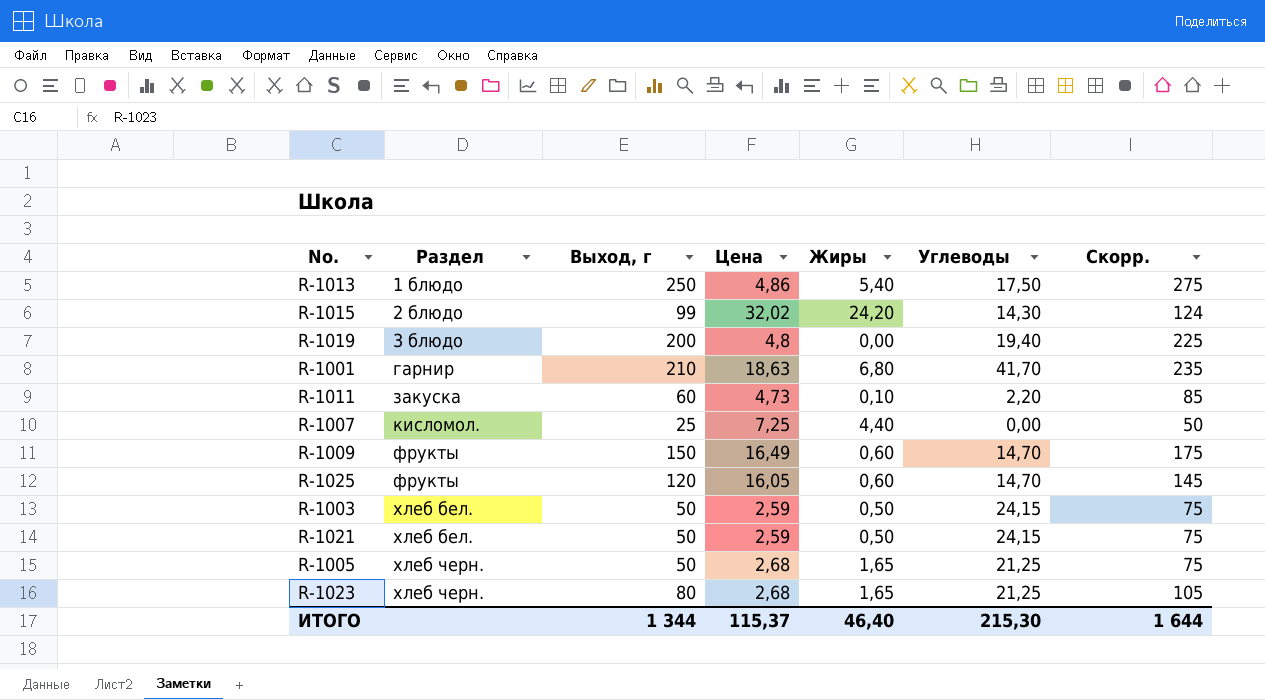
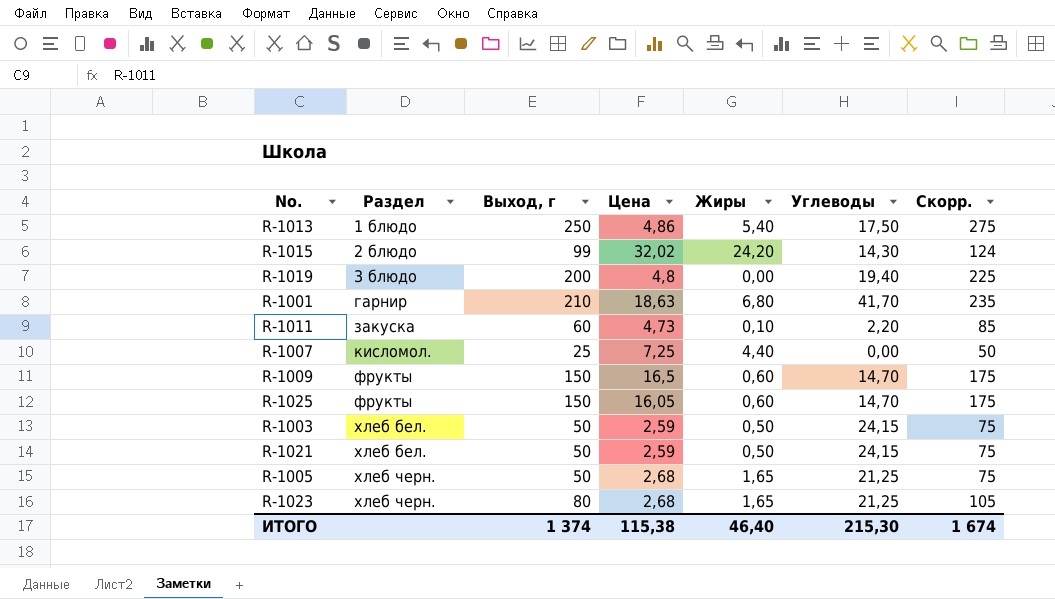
R-1009 | Цена: 16,49 -> 16,5
R-1025 | Выход, г: 120 -> 150
R-1025 | Скорр.: 145 -> 175
ИТОГО | Выход, г: 1 344 -> 1 374
ИТОГО | Цена: 115,37 -> 115,38
ИТОГО | Скорр.: 1 644 -> 1 674

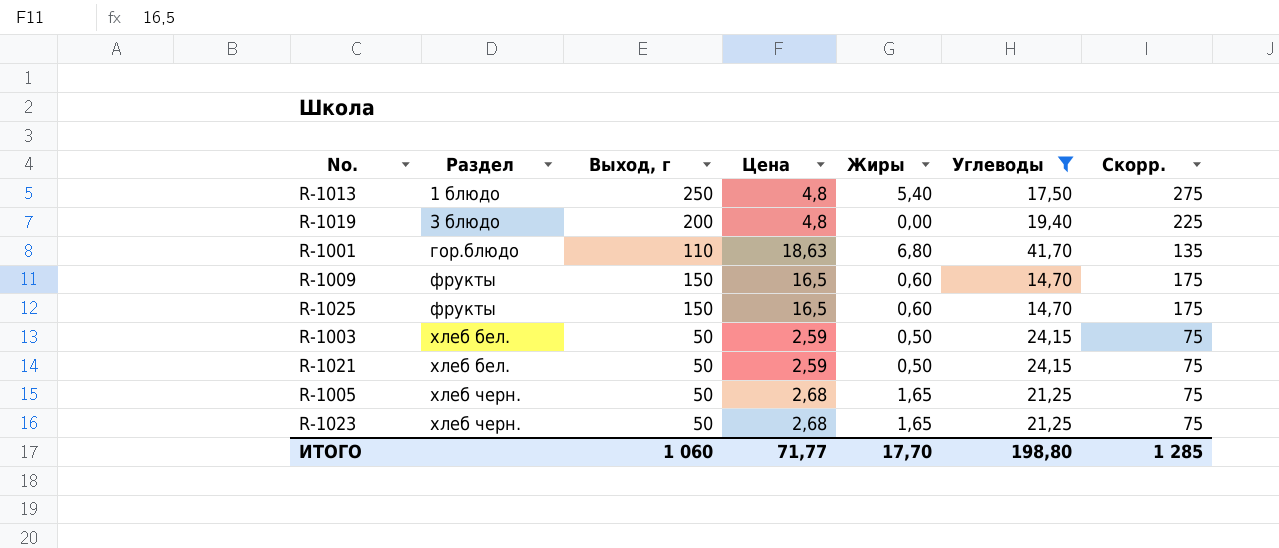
filter: none -> Углеводы >= 14,70
R-1013 | Цена: 4,86 -> 4,8
R-1001 | Раздел: гарнир -> гор.блюдо
R-1001 | Выход, г: 210 -> 110
R-1001 | Скорр.: 235 -> 135
R-1025 | Цена: 16,05 -> 16,5
R-1023 | Выход, г: 80 -> 50
R-1023 | Скорр.: 105 -> 75
ИТОГО | Выход, г: 1 374 -> 1 060
ИТОГО | Цена: 115,38 -> 71,77
ИТОГО | Жиры: 46,40 -> 17,70
ИТОГО | Углеводы: 215,30 -> 198,80
ИТОГО | Скорр.: 1 674 -> 1 285

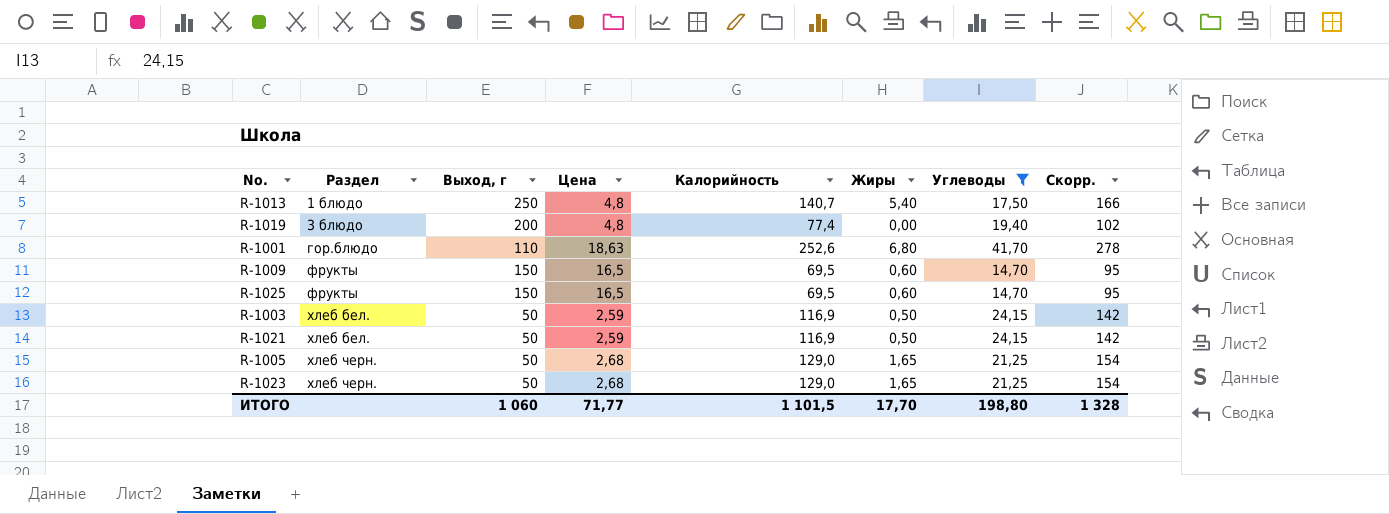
column Калорийность | position: none -> 5
column Скорр. | formula: [Выход, г] + 25 -> [Калорийность] + 25
ИТОГО | Скорр.: 1 285 -> 1 328

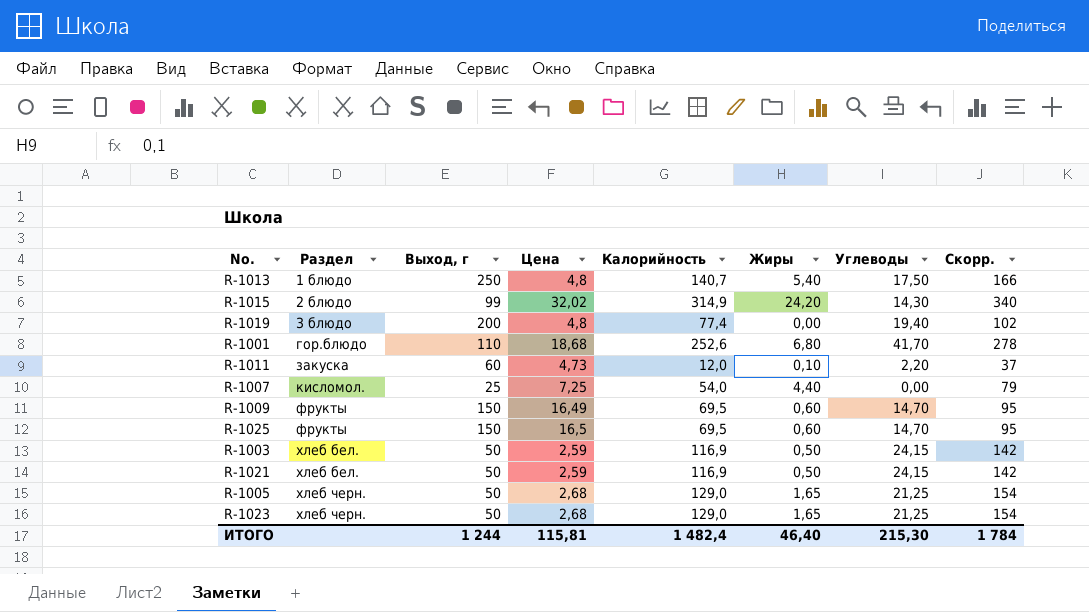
filter: Углеводы >= 14,70 -> none
R-1001 | Цена: 18,63 -> 18,68
R-1009 | Цена: 16,5 -> 16,49
ИТОГО | Выход, г: 1 060 -> 1 244
ИТОГО | Цена: 71,77 -> 115,81
ИТОГО | Калорийность: 1 101,5 -> 1 482,4
ИТОГО | Жиры: 17,70 -> 46,40
ИТОГО | Углеводы: 198,80 -> 215,30
ИТОГО | Скорр.: 1 328 -> 1 784

